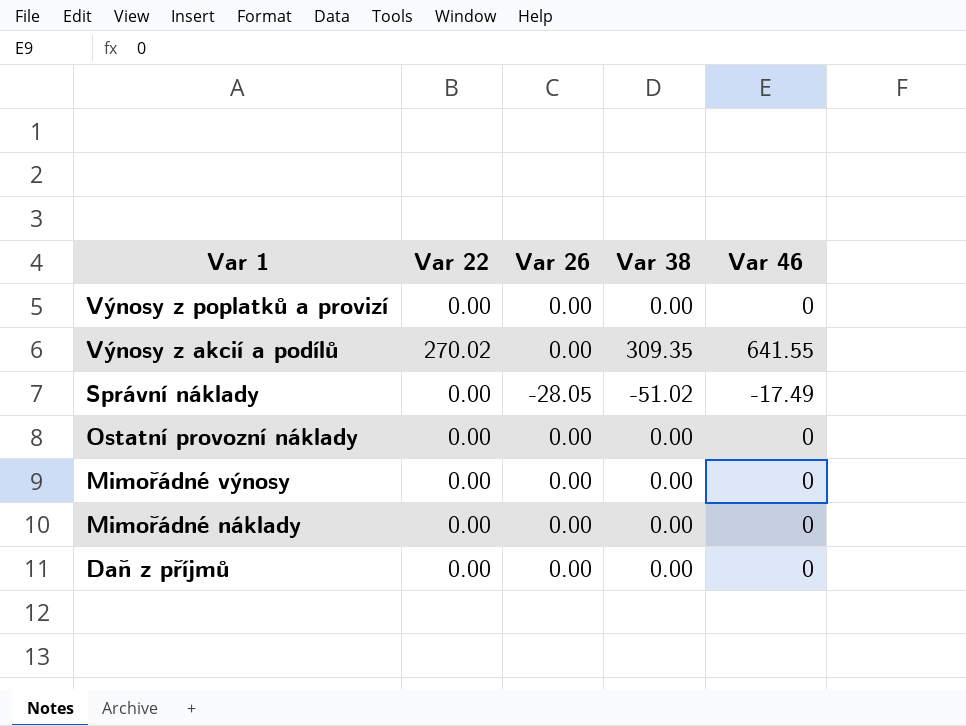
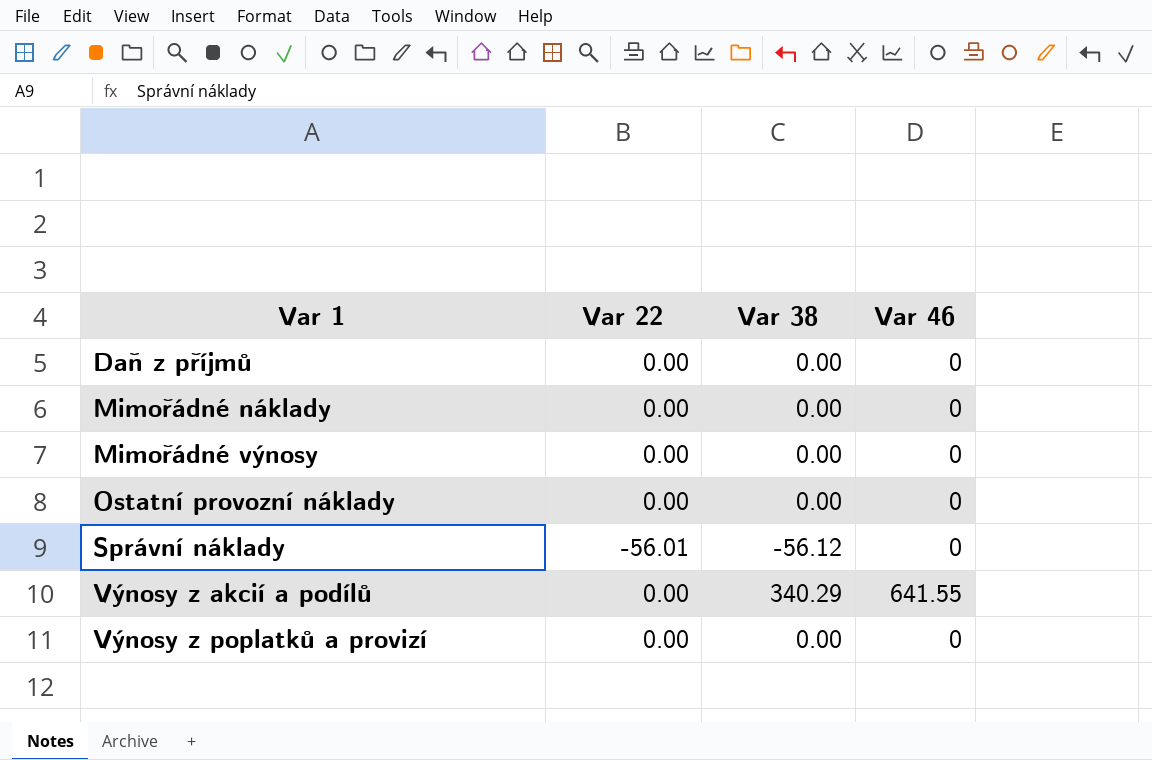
row order: Var 1 descending -> Var 1 ascending
column Var 26 | position: 3 -> none
Správní náklady | Var 22: 0.00 -> -56.01
Správní náklady | Var 38: -51.02 -> -56.12
Správní náklady | Var 46: -17.49 -> 0
Výnosy z akcií a podílů | Var 22: 270.02 -> 0.00
Výnosy z akcií a podílů | Var 38: 309.35 -> 340.29

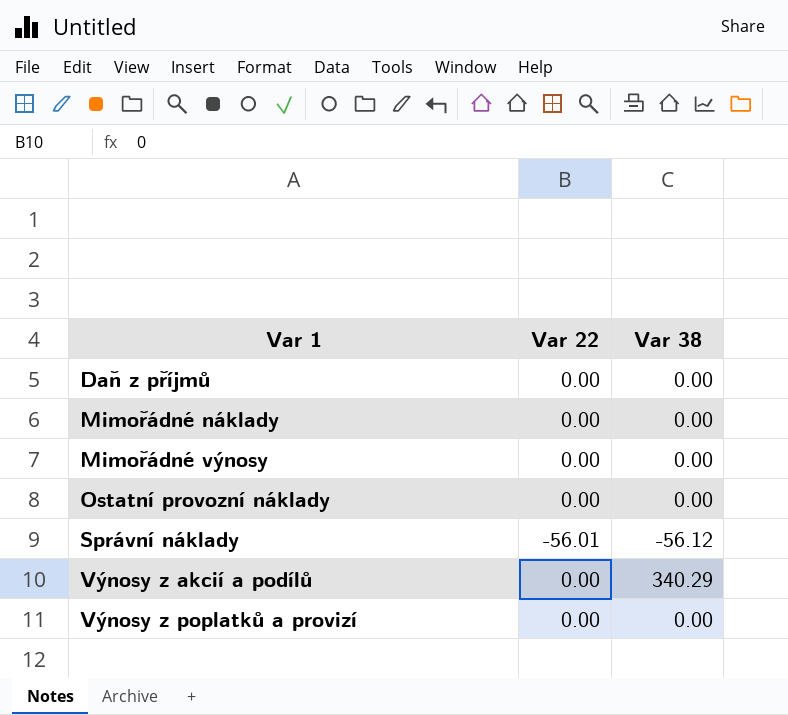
column Var 46 | position: 4 -> none

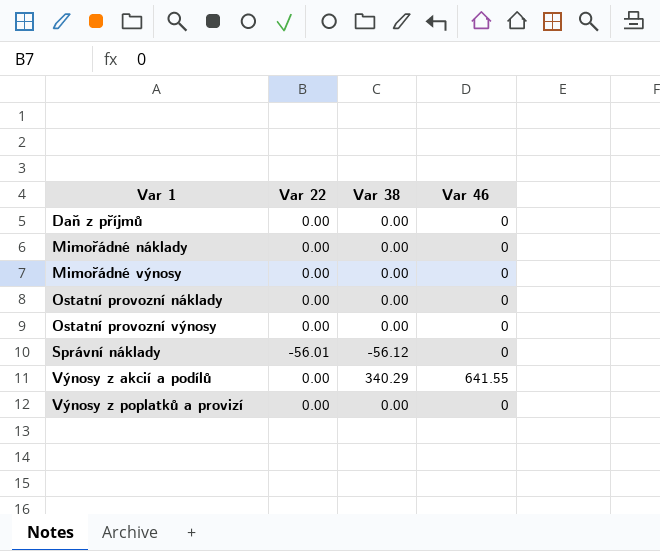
column Var 46 | position: none -> 4
row Ostatní provozní výnosy: none -> 0.00 | 0.00 | 0

